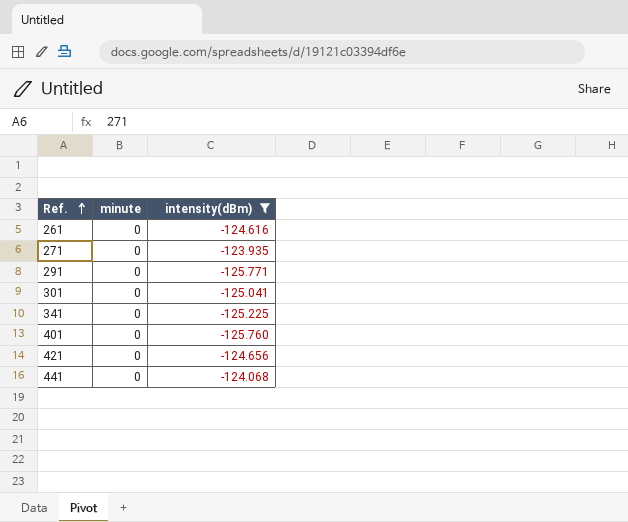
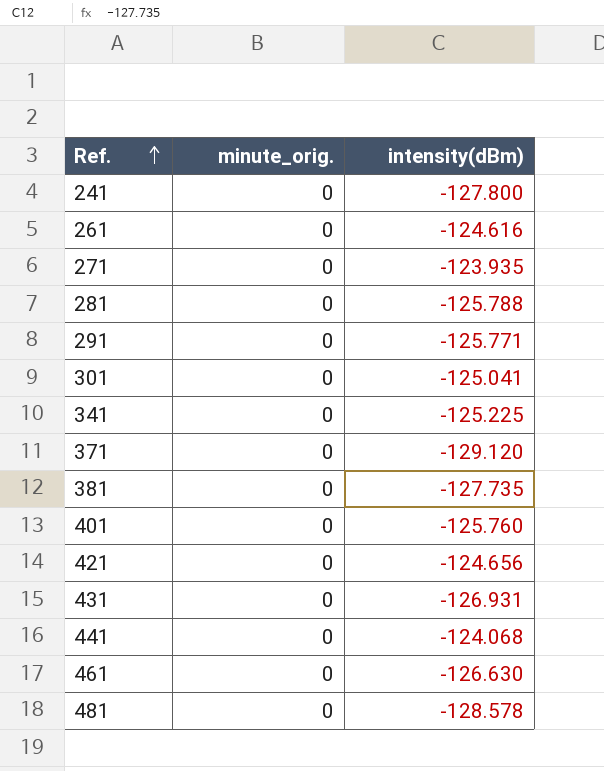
filter: intensity(dBm) >= -125.771 -> none
column name: minute -> minute_orig.

